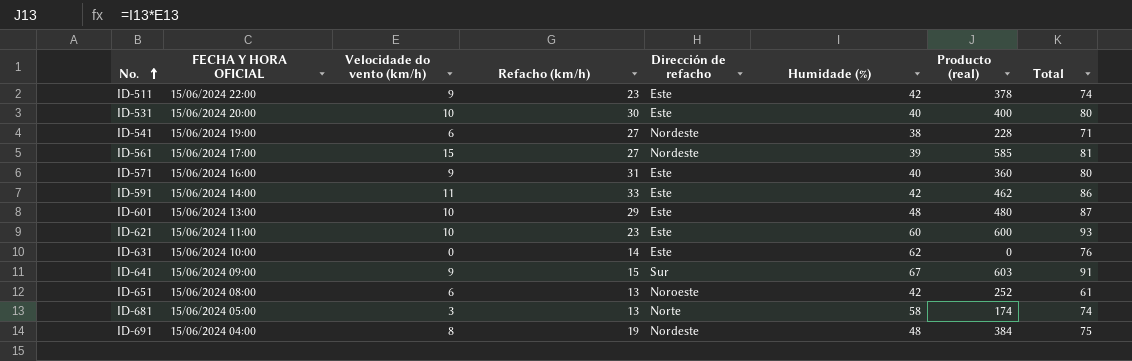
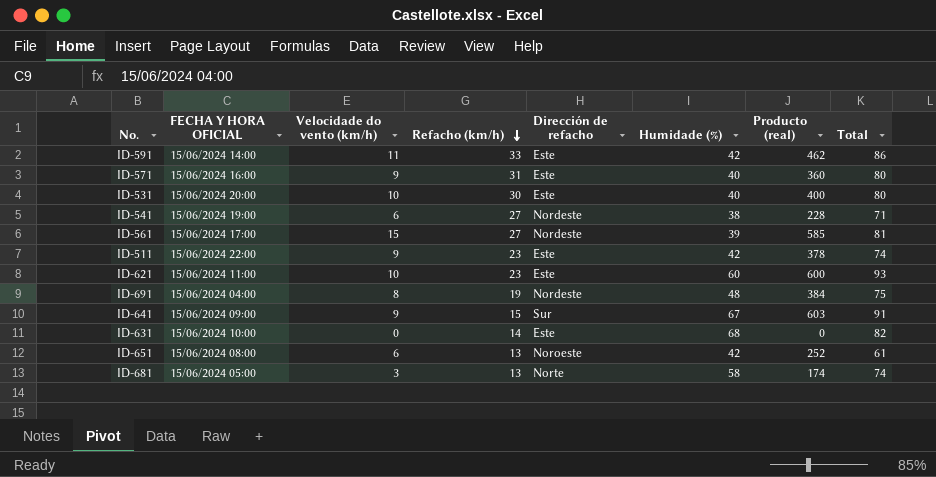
row order: No. ascending -> Refacho (km/h) descending
row ID-601: 15/06/2024 13:00 | 10 | 29 | Este | 48 | 480 | 87 -> none
ID-631 | Humidade (%): 62 -> 68
ID-631 | Total: 76 -> 82

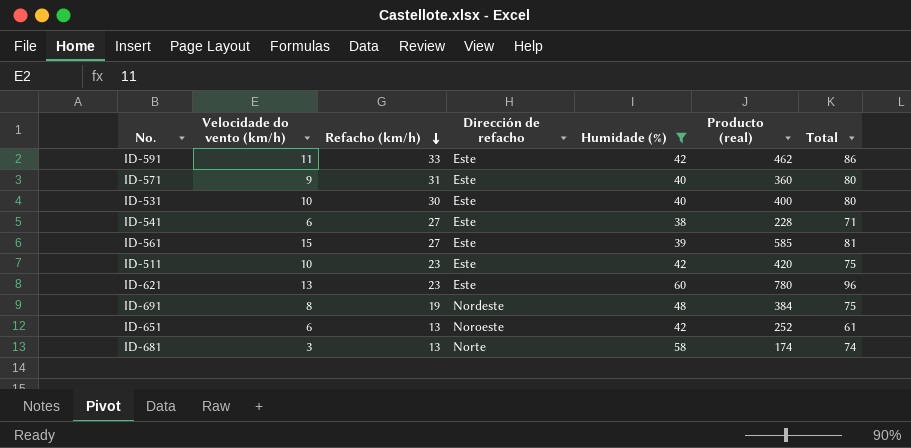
filter: none -> Humidade (%) <= 60
column FECHA Y HORA OFICIAL | position: 2 -> none
ID-541 | Dirección de refacho: Nordeste -> Este
ID-561 | Dirección de refacho: Nordeste -> Este
ID-511 | Velocidade do vento (km/h): 9 -> 10
ID-511 | Producto (real): 378 -> 420
ID-511 | Total: 74 -> 75
ID-621 | Velocidade do vento (km/h): 10 -> 13
ID-621 | Producto (real): 600 -> 780
ID-621 | Total: 93 -> 96

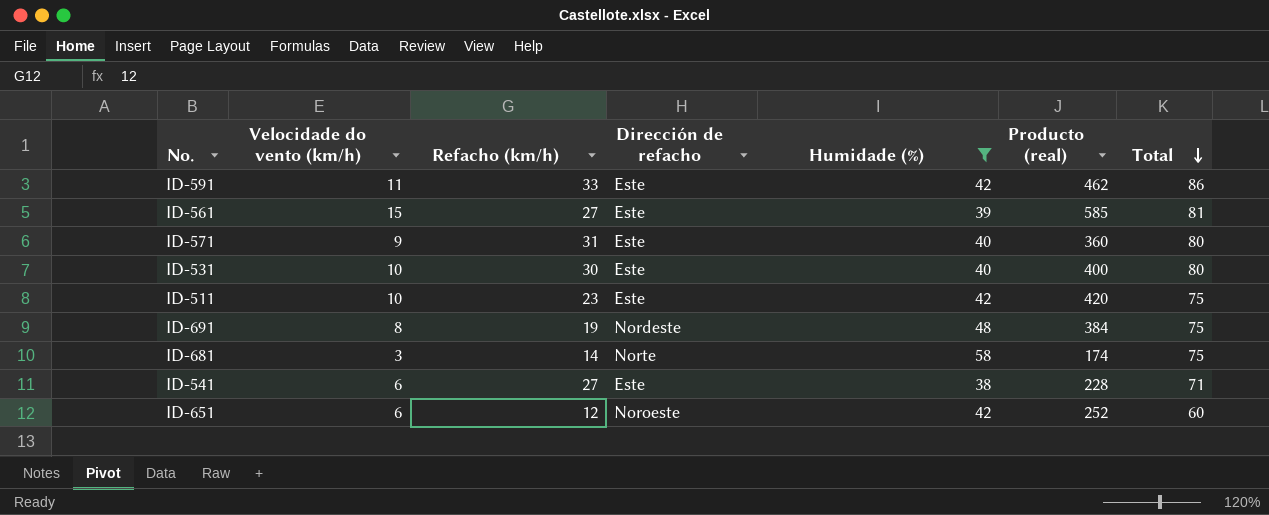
row order: Refacho (km/h) descending -> Total descending
row ID-621: 13 | 23 | Este | 60 | 780 | 96 -> none
ID-681 | Refacho (km/h): 13 -> 14
ID-681 | Total: 74 -> 75
ID-651 | Refacho (km/h): 13 -> 12
ID-651 | Total: 61 -> 60

